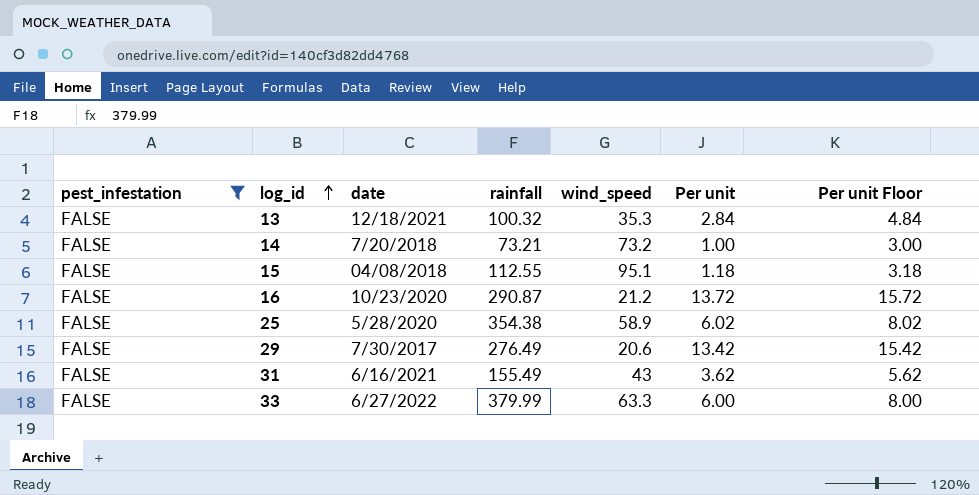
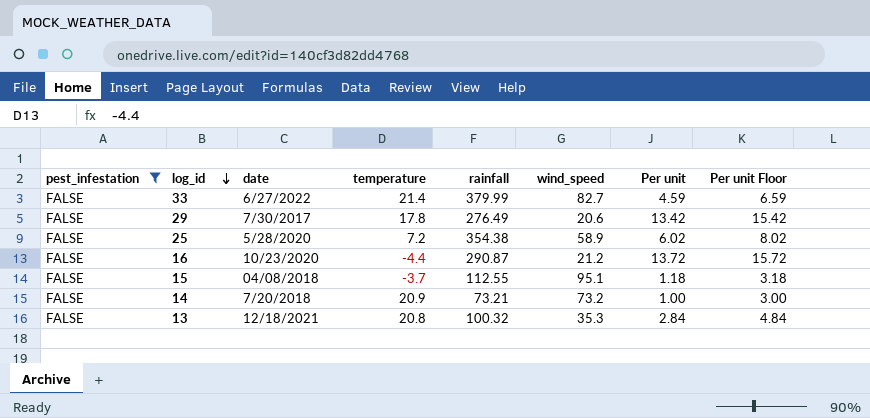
row order: log_id ascending -> log_id descending
column temperature | position: none -> 4
row 31: FALSE | 6/16/2021 | 155.49 | 43 | 3.62 | 5.62 -> none
33 | wind_speed: 63.3 -> 82.7
33 | Per unit: 6.00 -> 4.59
33 | Per unit Floor: 8.00 -> 6.59

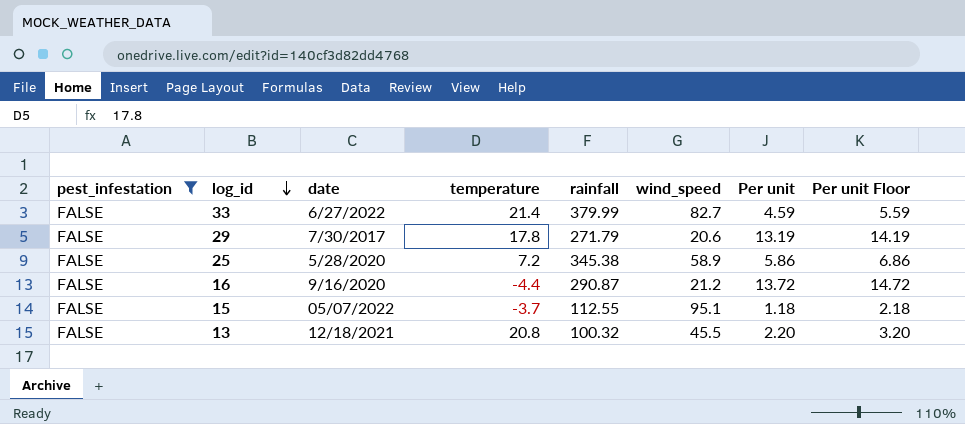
column Per unit Floor | formula: [Per unit] + 2 -> [Per unit] + 1
row 14: FALSE | 7/20/2018 | 20.9 | 73.21 | 73.2 | 1.00 | 3.00 -> none
29 | rainfall: 276.49 -> 271.79
29 | Per unit: 13.42 -> 13.19
25 | rainfall: 354.38 -> 345.38
25 | Per unit: 6.02 -> 5.86
16 | date: 10/23/2020 -> 9/16/2020
15 | date: 04/08/2018 -> 05/07/2022
13 | wind_speed: 35.3 -> 45.5
13 | Per unit: 2.84 -> 2.20

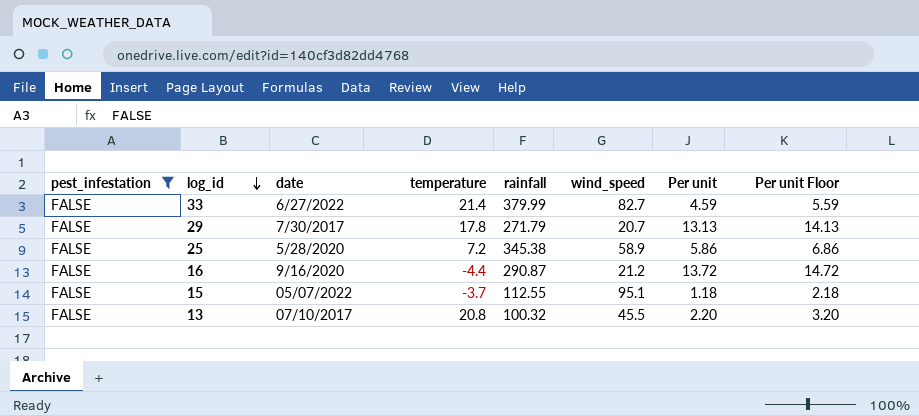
29 | wind_speed: 20.6 -> 20.7
29 | Per unit: 13.19 -> 13.13
29 | Per unit Floor: 14.19 -> 14.13
13 | date: 12/18/2021 -> 07/10/2017

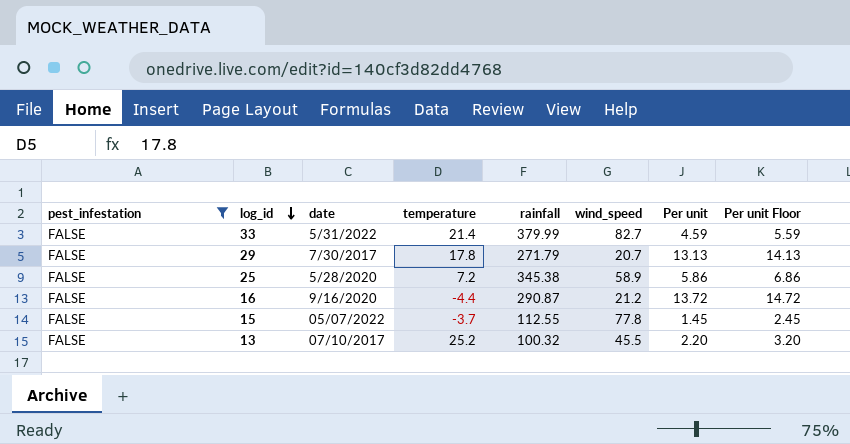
33 | date: 6/27/2022 -> 5/31/2022
15 | wind_speed: 95.1 -> 77.8
15 | Per unit: 1.18 -> 1.45
15 | Per unit Floor: 2.18 -> 2.45
13 | temperature: 20.8 -> 25.2

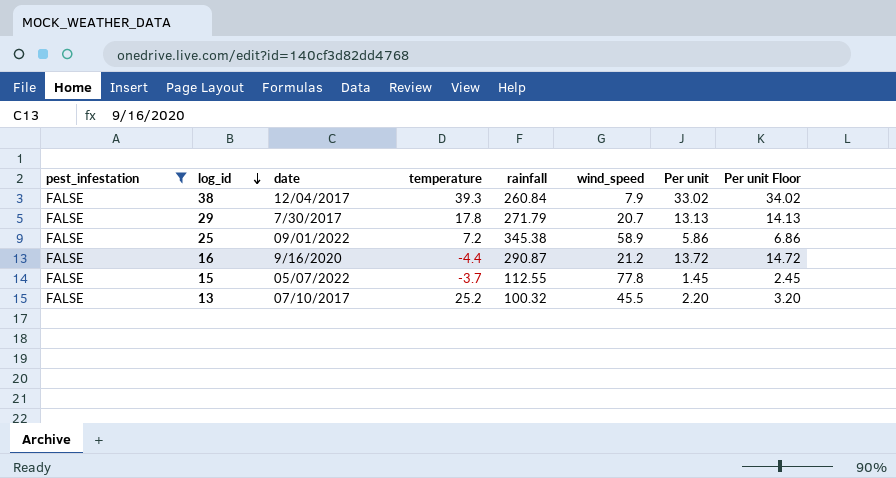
row 33: FALSE | 5/31/2022 | 21.4 | 379.99 | 82.7 | 4.59 | 5.59 -> none
row 38: none -> FALSE | 12/04/2017 | 39.3 | 260.84 | 7.9 | 33.02 | 34.02
25 | date: 5/28/2020 -> 09/01/2022

